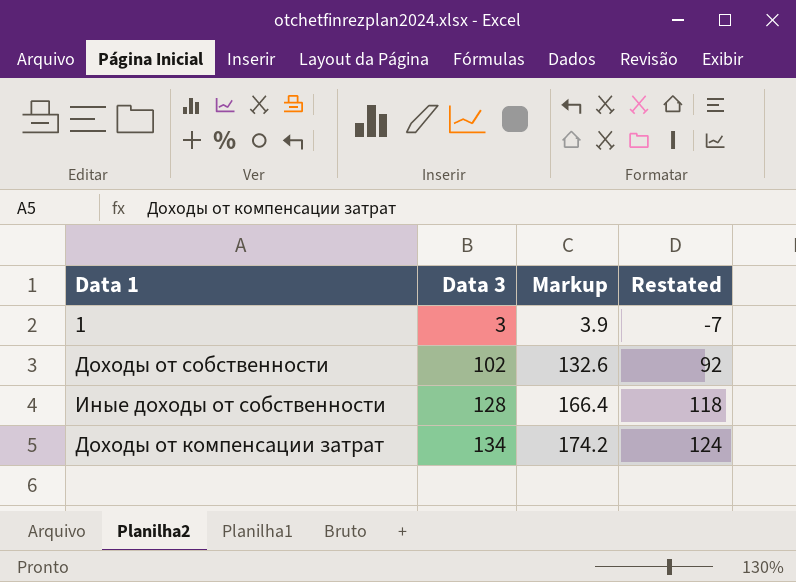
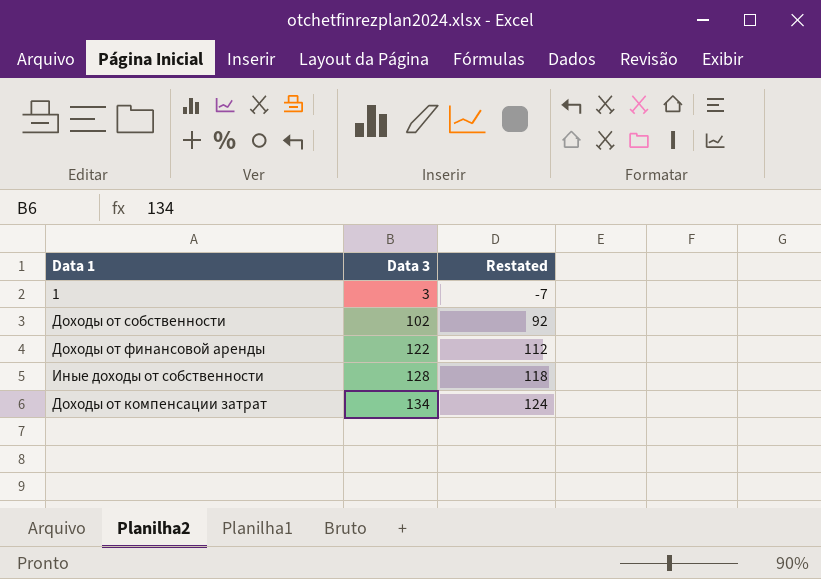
column Markup | formula: [Data 3] * 1.3 -> none
row Доходы от финансовой аренды: none -> 122 | 112

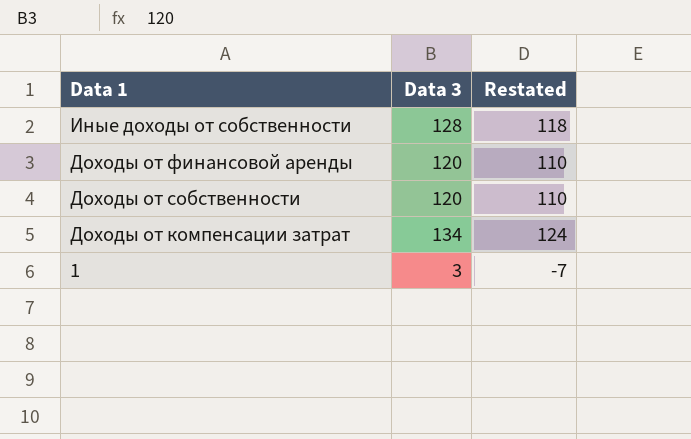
row order: Data 3 ascending -> Data 1 descending
Доходы от финансовой аренды | Data 3: 122 -> 120
Доходы от финансовой аренды | Restated: 112 -> 110
Доходы от собственности | Data 3: 102 -> 120
Доходы от собственности | Restated: 92 -> 110

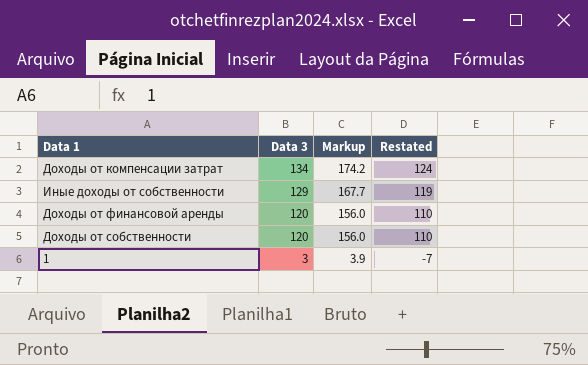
row order: Data 1 descending -> Data 3 descending
column Markup | formula: none -> [Data 3] * 1.3
Иные доходы от собственности | Data 3: 128 -> 129
Иные доходы от собственности | Restated: 118 -> 119

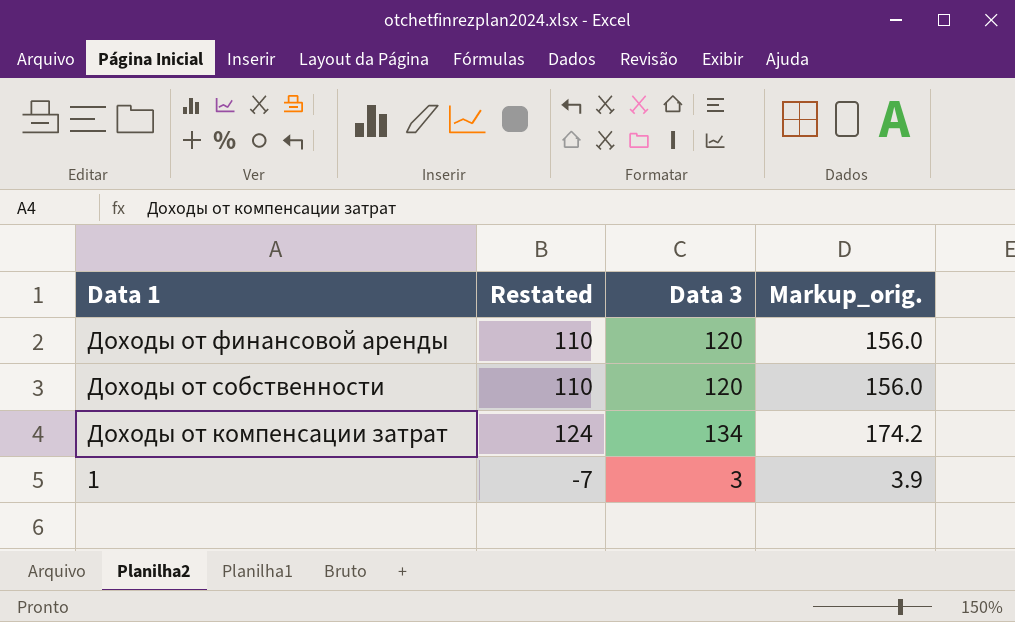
row order: Data 3 descending -> Data 1 descending
column Restated | position: 4 -> 2
column name: Markup -> Markup_orig.
row Иные доходы от собственности: 129 | 167.7 | 119 -> none

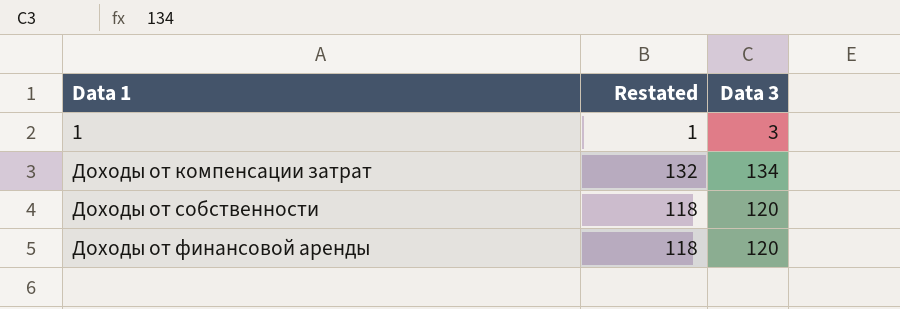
row order: Data 1 descending -> Data 1 ascending
column Markup_orig. | formula: [Data 3] * 1.3 -> none
column Restated | formula: [Data 3] - 10 -> [Data 3] - 2

